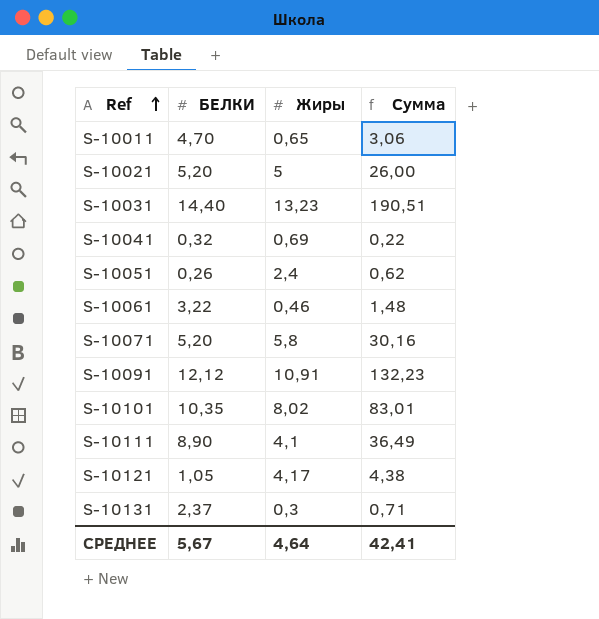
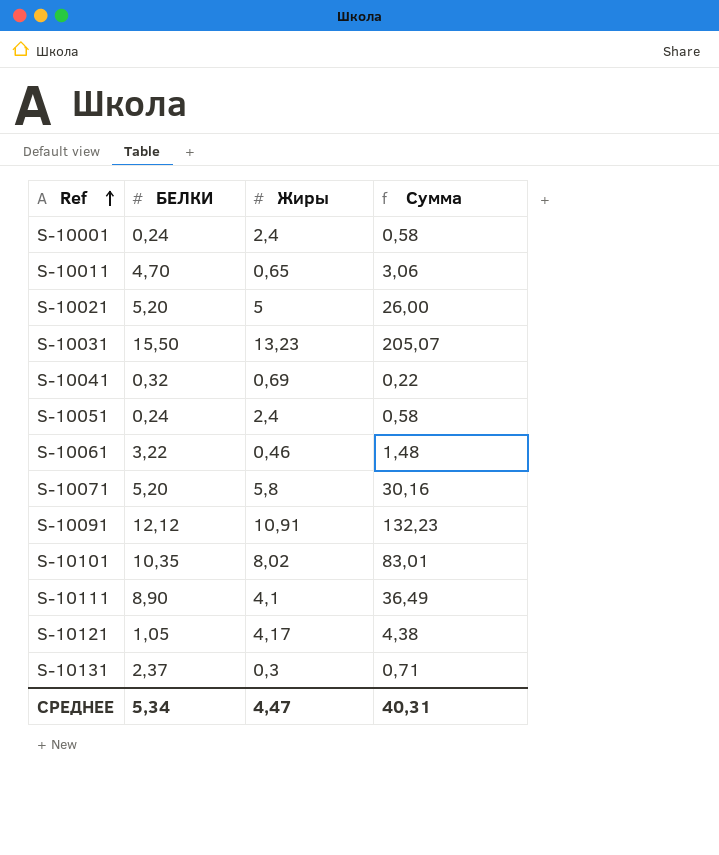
row S-10001: none -> 0,24 | 2,4 | 0,58
S-10031 | БЕЛКИ: 14,40 -> 15,50
S-10031 | Сумма: 190,51 -> 205,07
S-10051 | БЕЛКИ: 0,26 -> 0,24
S-10051 | Сумма: 0,62 -> 0,58
СРЕДНЕЕ | БЕЛКИ: 5,67 -> 5,34
СРЕДНЕЕ | Жиры: 4,64 -> 4,47
СРЕДНЕЕ | Сумма: 42,41 -> 40,31

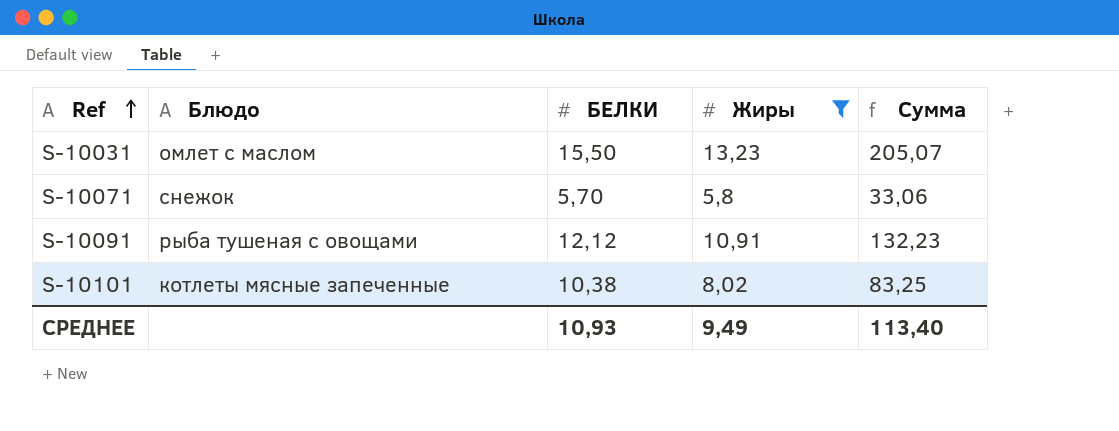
filter: none -> Жиры >= 5,8
column Блюдо | position: none -> 2
S-10071 | БЕЛКИ: 5,20 -> 5,70
S-10071 | Сумма: 30,16 -> 33,06
S-10101 | БЕЛКИ: 10,35 -> 10,38
S-10101 | Сумма: 83,01 -> 83,25
СРЕДНЕЕ | БЕЛКИ: 5,34 -> 10,93
СРЕДНЕЕ | Жиры: 4,47 -> 9,49
СРЕДНЕЕ | Сумма: 40,31 -> 113,40

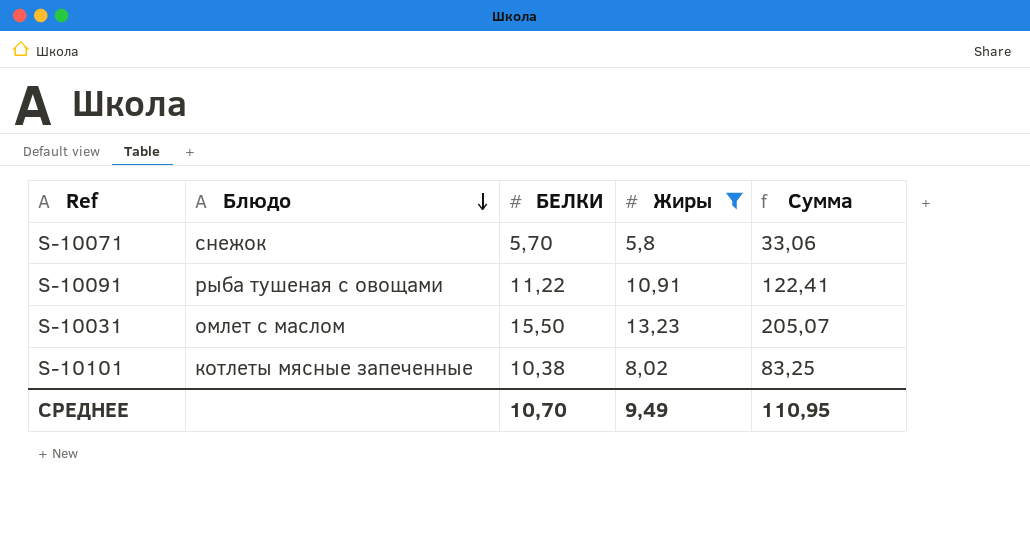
row order: Ref ascending -> Блюдо descending
S-10091 | БЕЛКИ: 12,12 -> 11,22
S-10091 | Сумма: 132,23 -> 122,41
СРЕДНЕЕ | БЕЛКИ: 10,93 -> 10,70
СРЕДНЕЕ | Сумма: 113,40 -> 110,95

